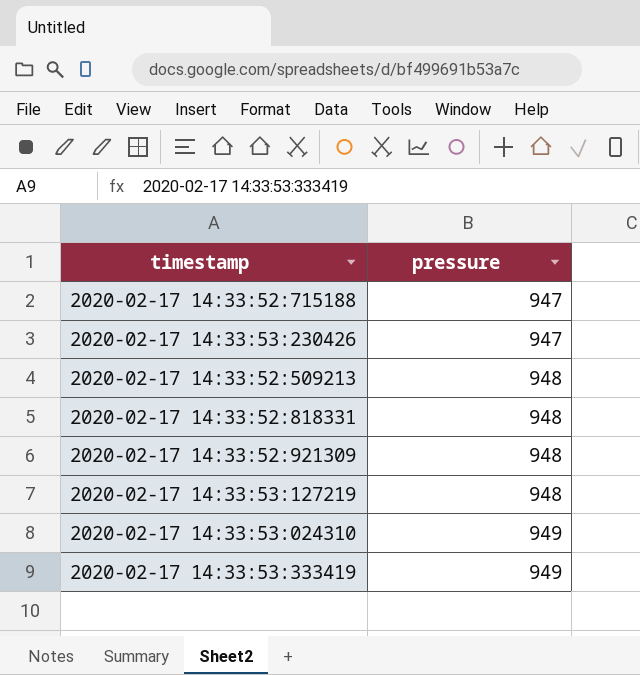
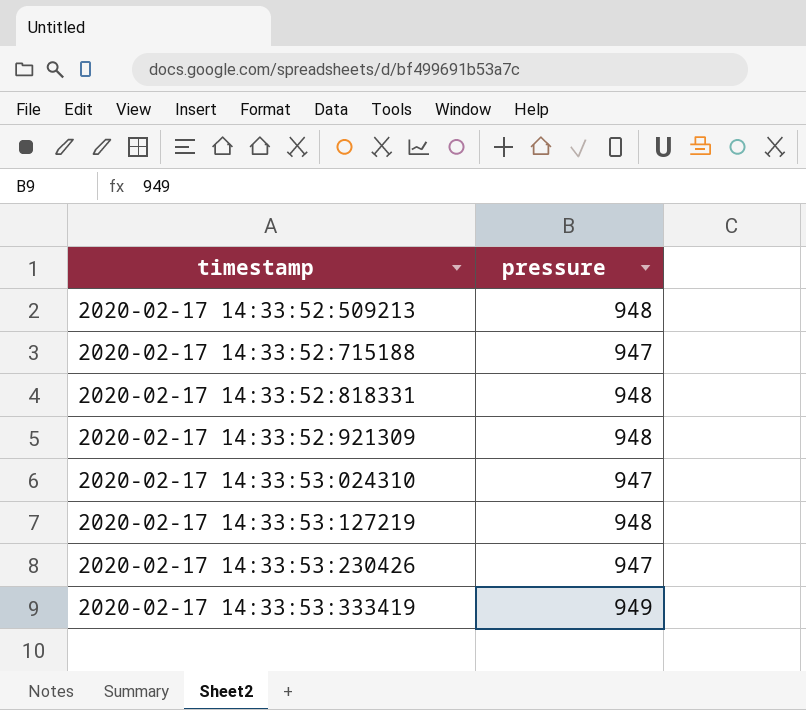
row order: pressure ascending -> timestamp ascending
2020-02-17 14:33:53:024310 | pressure: 949 -> 947

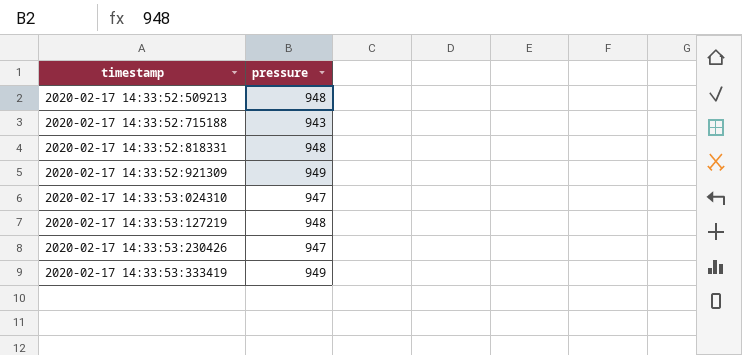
2020-02-17 14:33:52:715188 | pressure: 947 -> 943
2020-02-17 14:33:52:921309 | pressure: 948 -> 949

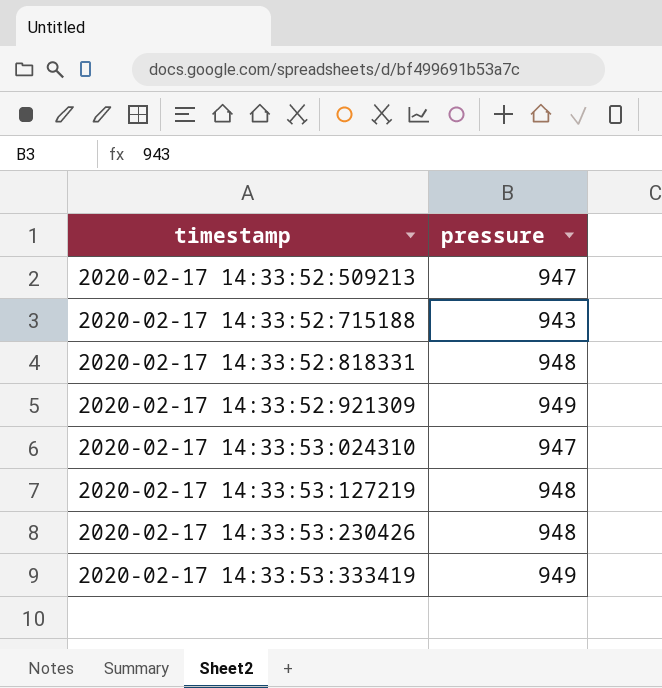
2020-02-17 14:33:52:509213 | pressure: 948 -> 947
2020-02-17 14:33:53:230426 | pressure: 947 -> 948

